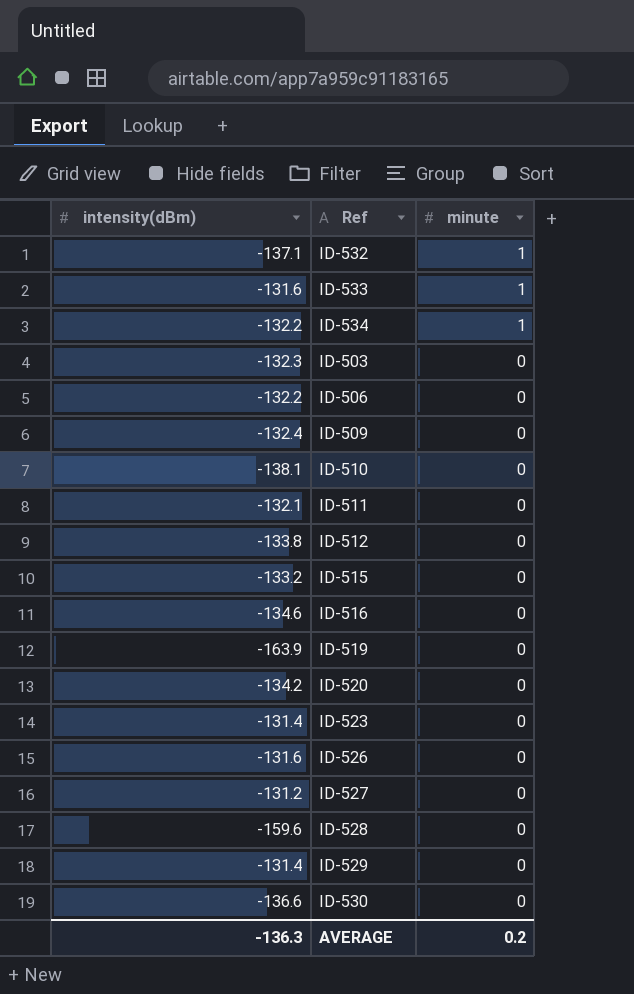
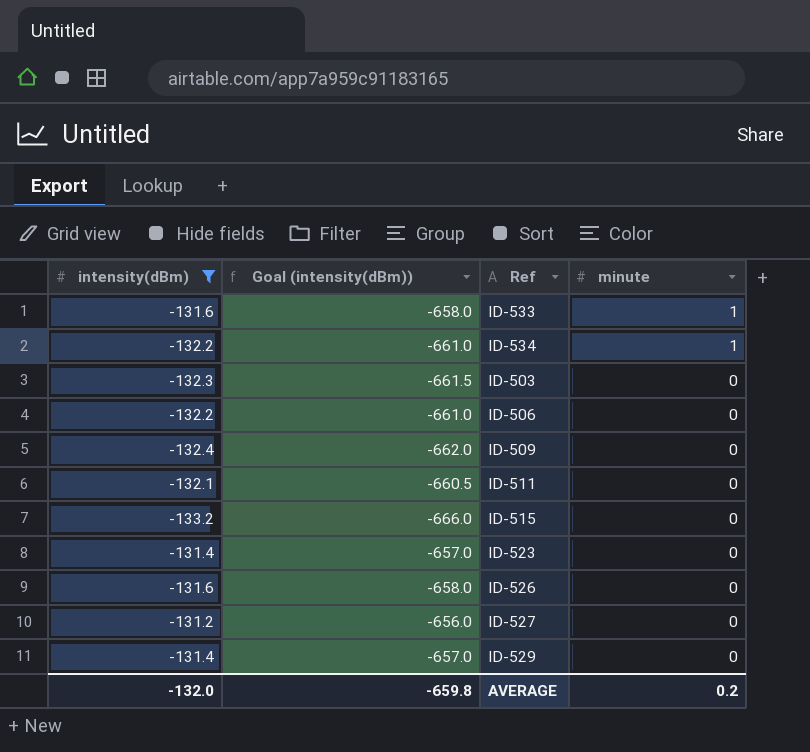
filter: none -> intensity(dBm) >= -133.2
column Goal (intensity(dBm)) | formula: none -> [intensity(dBm)] * 5
AVERAGE | intensity(dBm): -136.3 -> -132.0

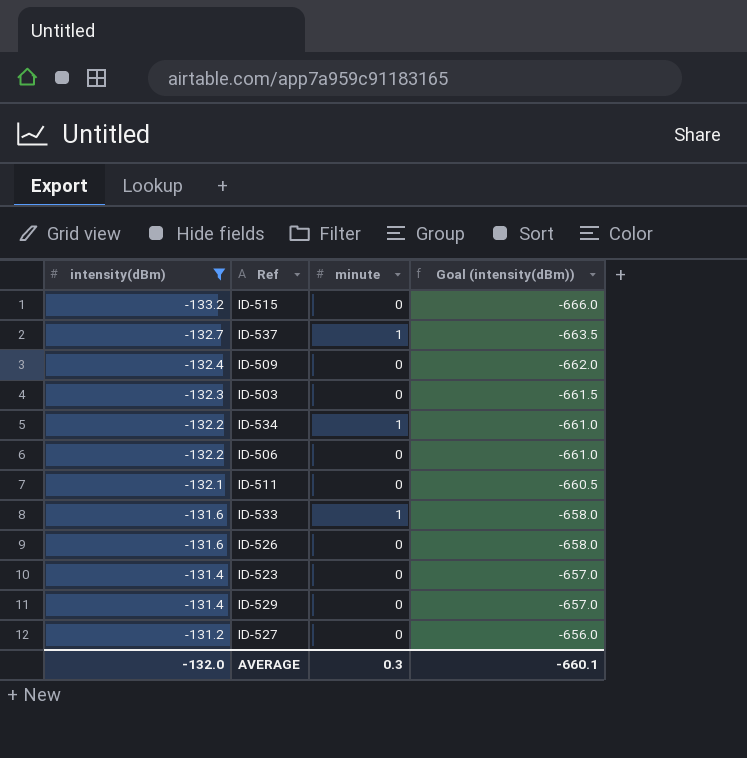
row order: minute descending -> intensity(dBm) ascending
column Goal (intensity(dBm)) | position: 2 -> 4
row ID-537: none -> -132.7 | 1 | -663.5
AVERAGE | minute: 0.2 -> 0.3
AVERAGE | Goal (intensity(dBm)): -659.8 -> -660.1

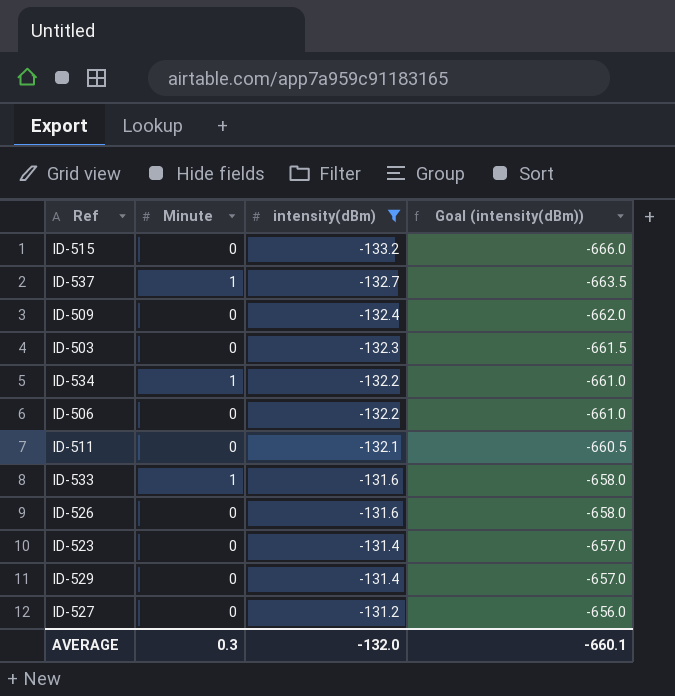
column name: minute -> Minute
column intensity(dBm) | position: 1 -> 3

